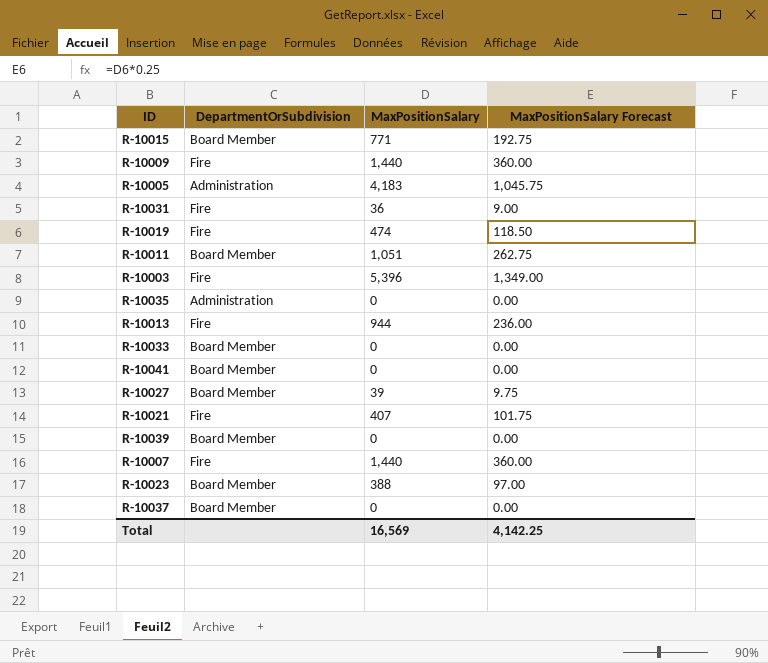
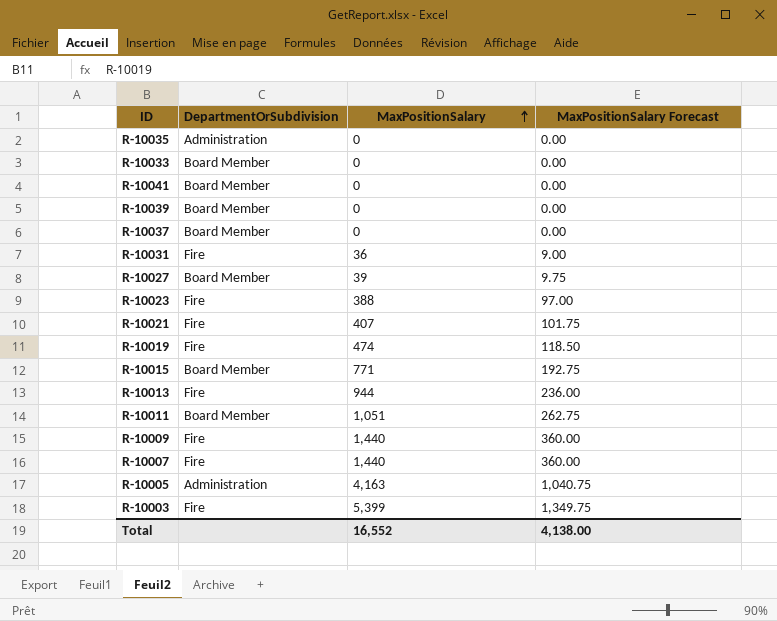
row order: none -> MaxPositionSalary ascending
R-10023 | DepartmentOrSubdivision: Board Member -> Fire
R-10005 | MaxPositionSalary: 4,183 -> 4,163
R-10005 | MaxPositionSalary Forecast: 1,045.75 -> 1,040.75
R-10003 | MaxPositionSalary: 5,396 -> 5,399
R-10003 | MaxPositionSalary Forecast: 1,349.00 -> 1,349.75
Total | MaxPositionSalary: 16,569 -> 16,552
Total | MaxPositionSalary Forecast: 4,142.25 -> 4,138.00

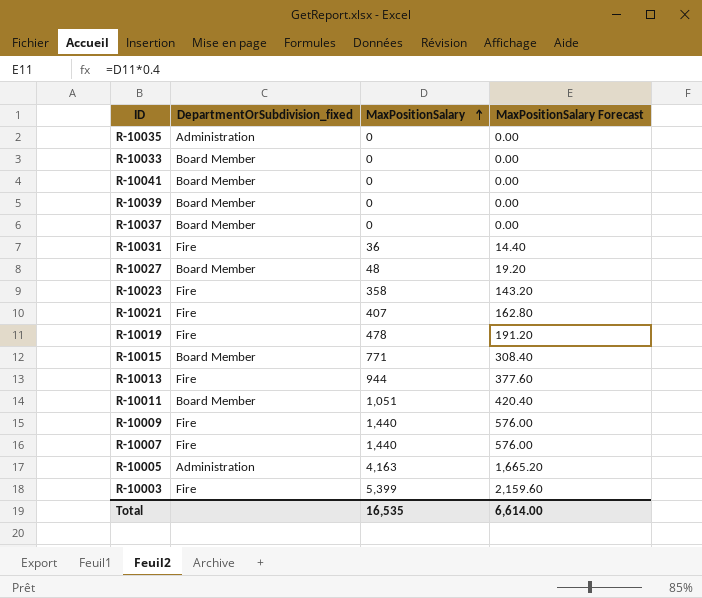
column name: DepartmentOrSubdivision -> DepartmentOrSubdivision_fixed
column MaxPositionSalary Forecast | formula: [MaxPositionSalary] * 0.25 -> [MaxPositionSalary] * 0.4
R-10027 | MaxPositionSalary: 39 -> 48
R-10023 | MaxPositionSalary: 388 -> 358
R-10019 | MaxPositionSalary: 474 -> 478
Total | MaxPositionSalary: 16,552 -> 16,535
Total | MaxPositionSalary Forecast: 4,138.00 -> 6,614.00

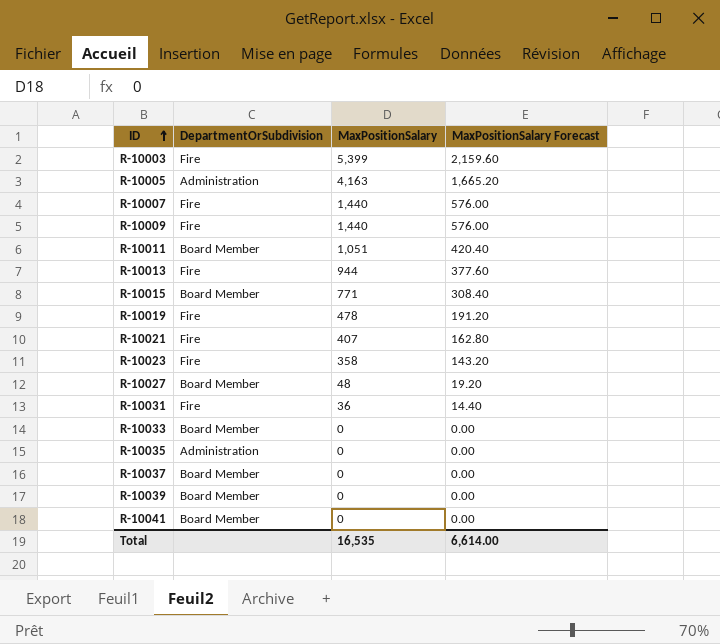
row order: MaxPositionSalary ascending -> ID ascending
column name: DepartmentOrSubdivision_fixed -> DepartmentOrSubdivision

